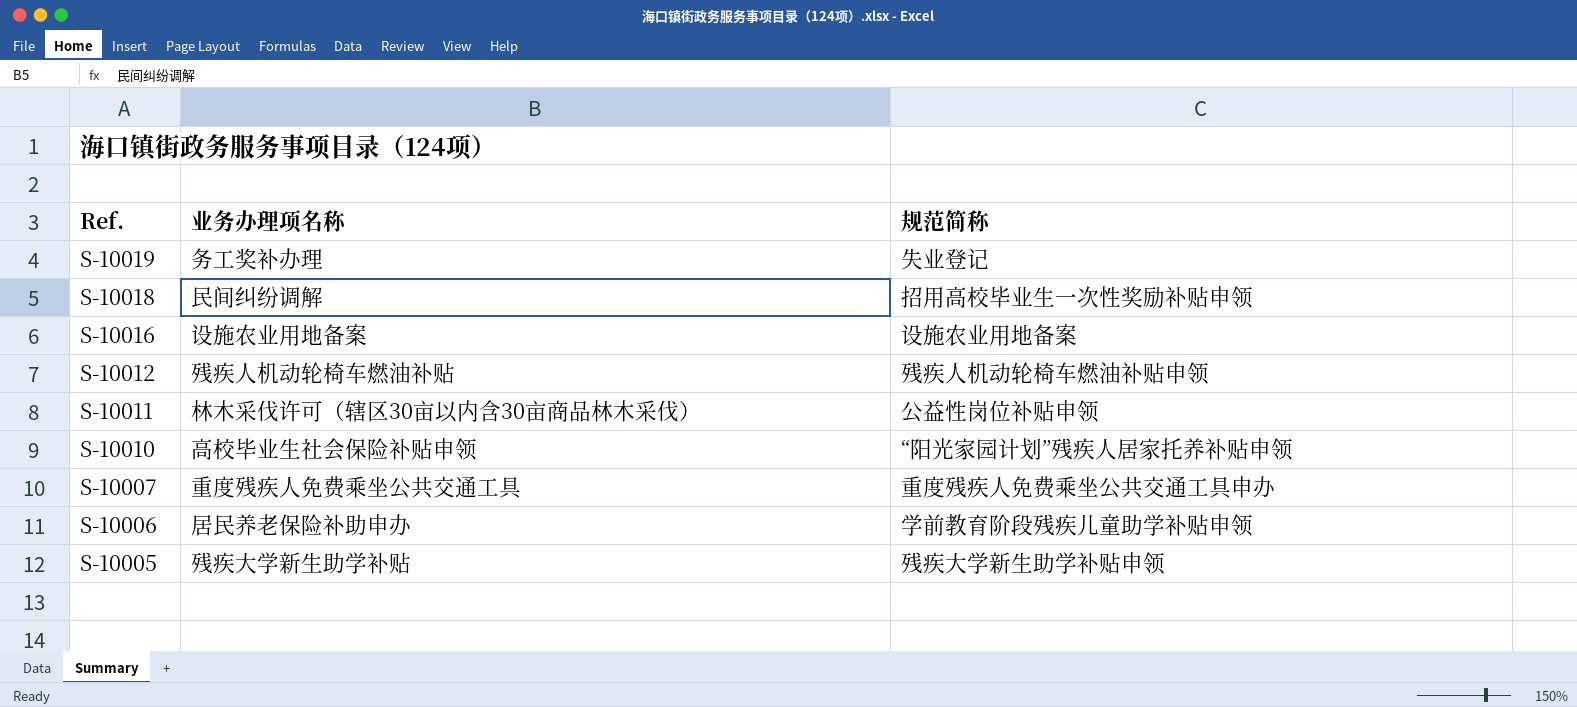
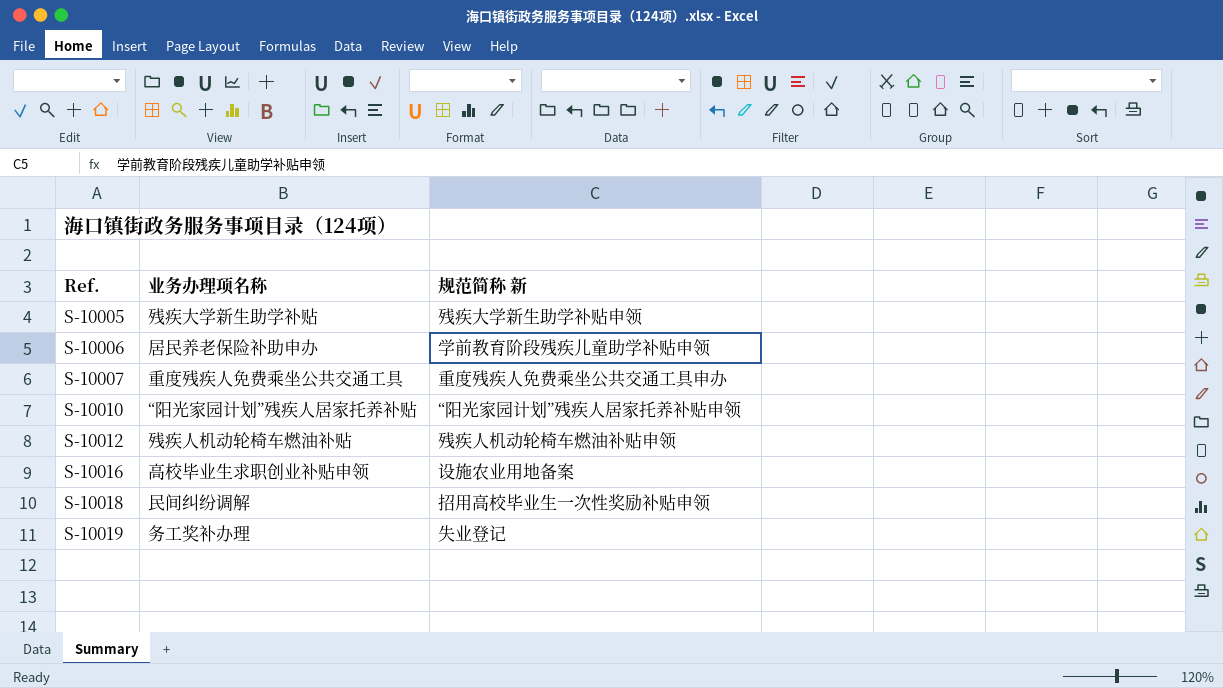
row order: Ref. descending -> Ref. ascending
column name: 规范简称 -> 规范简称 新
row S-10011: 林木采伐许可（辖区30亩以内含30亩商品林木采伐） | 公益性岗位补贴申领 -> none
S-10010 | 业务办理项名称: 高校毕业生社会保险补贴申领 -> “阳光家园计划”残疾人居家托养补贴
S-10016 | 业务办理项名称: 设施农业用地备案 -> 高校毕业生求职创业补贴申领

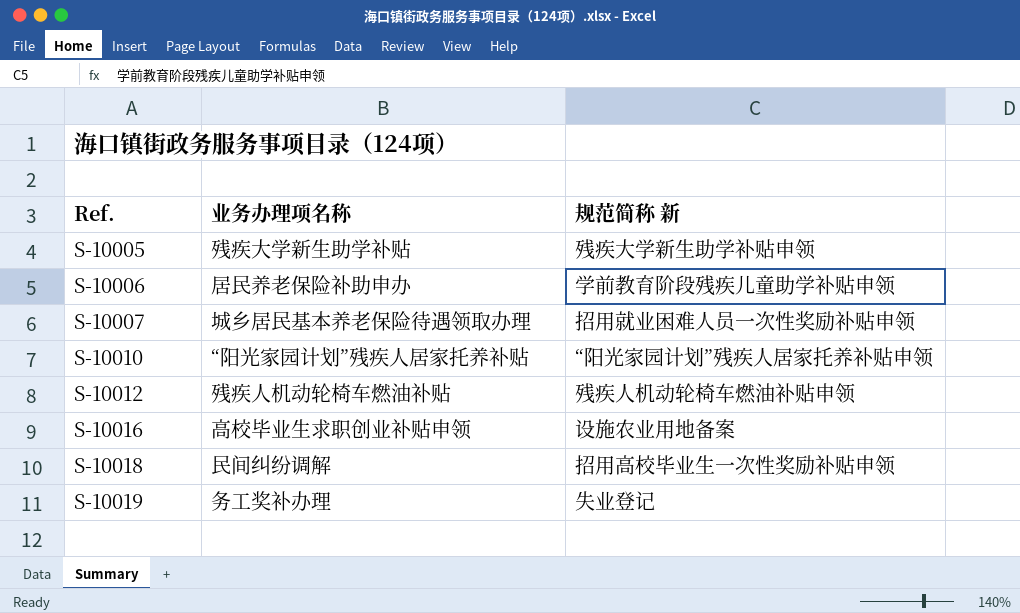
S-10007 | 业务办理项名称: 重度残疾人免费乘坐公共交通工具 -> 城乡居民基本养老保险待遇领取办理
S-10007 | 规范简称 新: 重度残疾人免费乘坐公共交通工具申办 -> 招用就业困难人员一次性奖励补贴申领

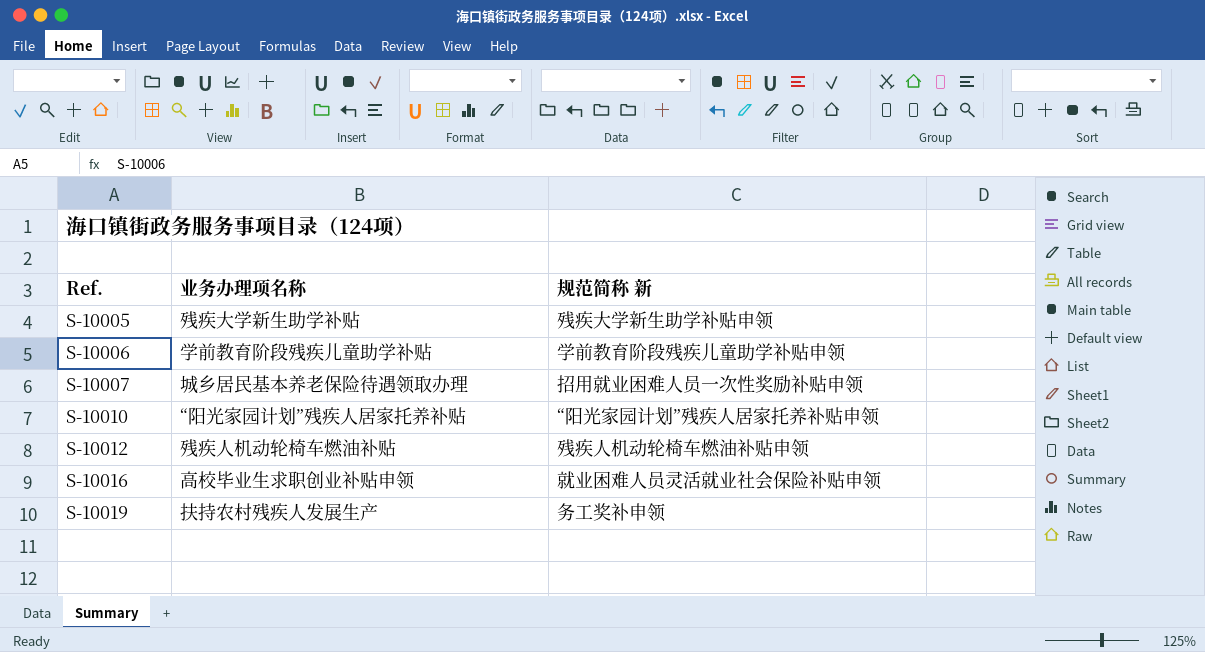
row S-10018: 民间纠纷调解 | 招用高校毕业生一次性奖励补贴申领 -> none
S-10006 | 业务办理项名称: 居民养老保险补助申办 -> 学前教育阶段残疾儿童助学补贴
S-10016 | 规范简称 新: 设施农业用地备案 -> 就业困难人员灵活就业社会保险补贴申领
S-10019 | 业务办理项名称: 务工奖补办理 -> 扶持农村残疾人发展生产
S-10019 | 规范简称 新: 失业登记 -> 务工奖补申领

